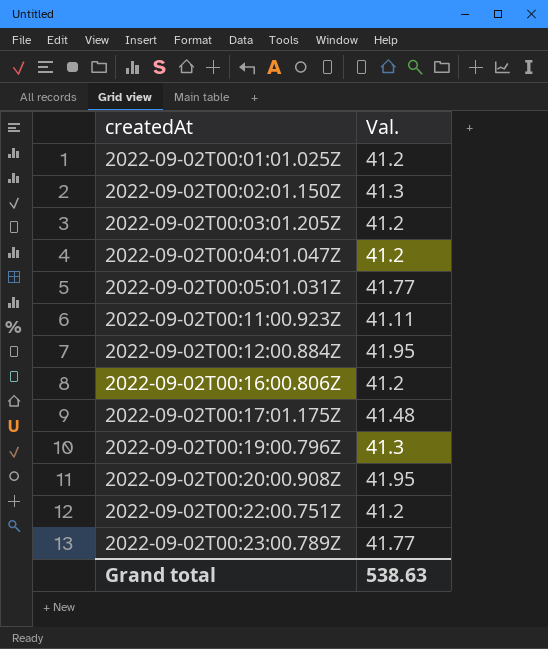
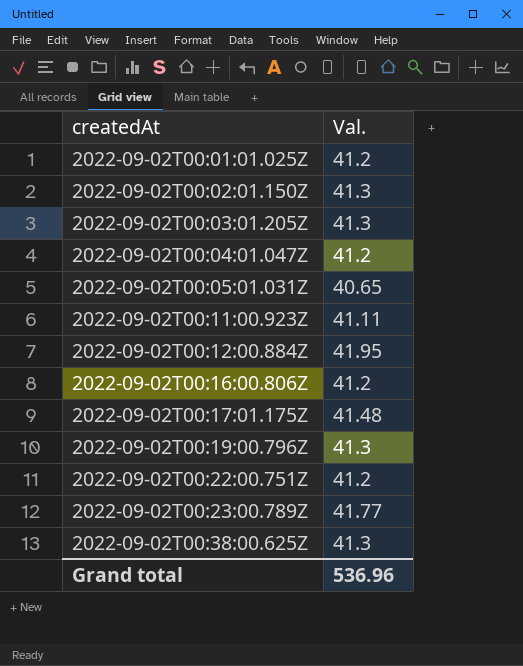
row 2022-09-02T00:20:00.908Z: 41.95 -> none
2022-09-02T00:03:01.205Z | Val.: 41.2 -> 41.3
2022-09-02T00:05:01.031Z | Val.: 41.77 -> 40.65
row 2022-09-02T00:38:00.625Z: none -> 41.3
Grand total | Val.: 538.63 -> 536.96

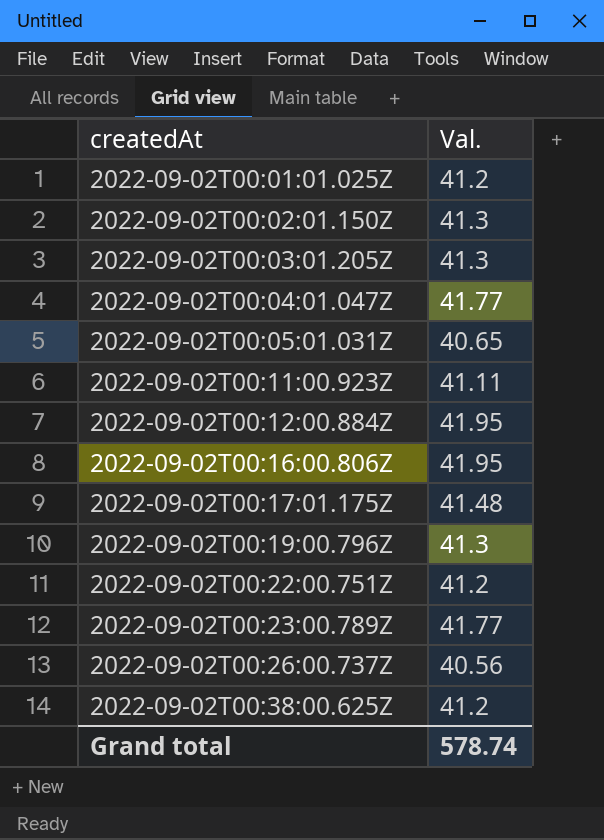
2022-09-02T00:04:01.047Z | Val.: 41.2 -> 41.77
2022-09-02T00:16:00.806Z | Val.: 41.2 -> 41.95
row 2022-09-02T00:26:00.737Z: none -> 40.56
2022-09-02T00:38:00.625Z | Val.: 41.3 -> 41.2
Grand total | Val.: 536.96 -> 578.74

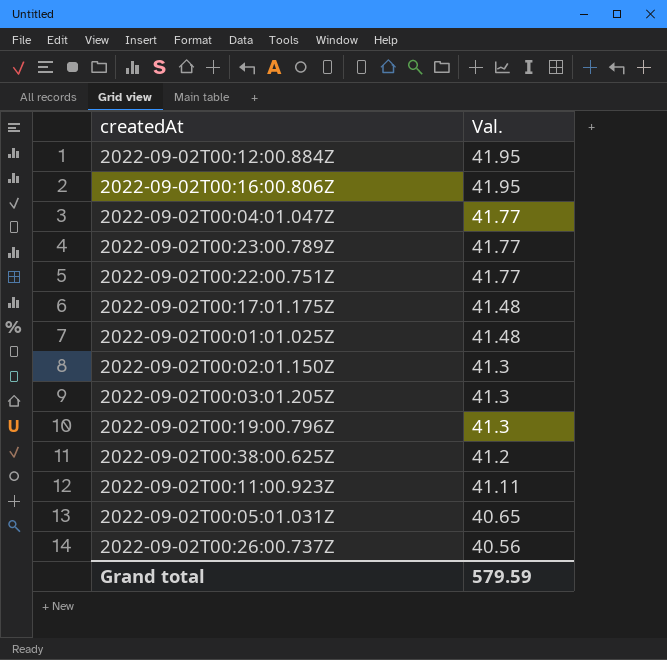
row order: createdAt ascending -> Val. descending
2022-09-02T00:22:00.751Z | Val.: 41.2 -> 41.77
2022-09-02T00:01:01.025Z | Val.: 41.2 -> 41.48
Grand total | Val.: 578.74 -> 579.59

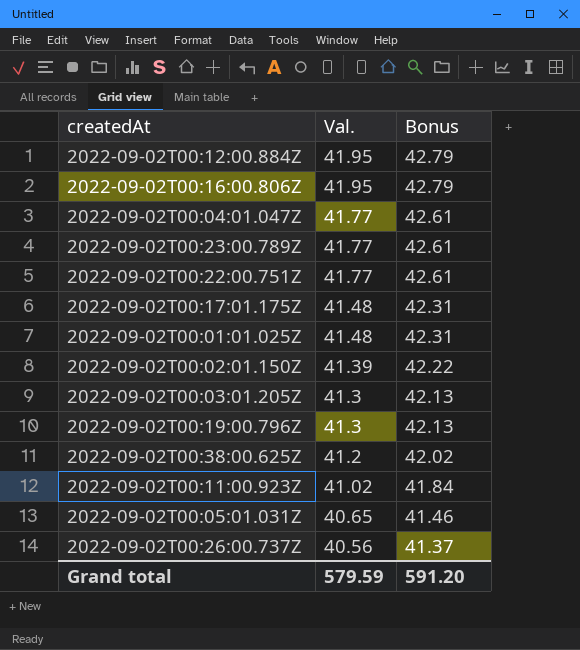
column Bonus | formula: none -> [Val.] * 1.02
2022-09-02T00:02:01.150Z | Val.: 41.3 -> 41.39
2022-09-02T00:11:00.923Z | Val.: 41.11 -> 41.02

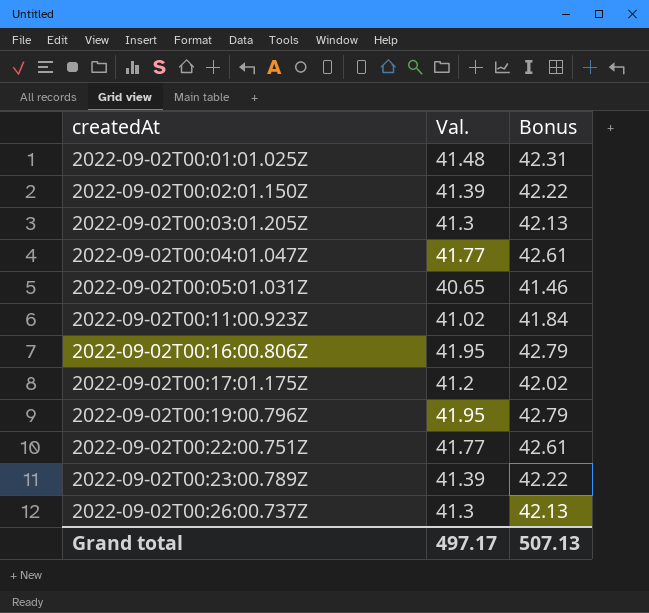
row order: Val. descending -> createdAt ascending
row 2022-09-02T00:12:00.884Z: 41.95 | 42.79 -> none
row 2022-09-02T00:38:00.625Z: 41.2 | 42.02 -> none
2022-09-02T00:17:01.175Z | Val.: 41.48 -> 41.2
2022-09-02T00:17:01.175Z | Bonus: 42.31 -> 42.02
2022-09-02T00:19:00.796Z | Val.: 41.3 -> 41.95
2022-09-02T00:19:00.796Z | Bonus: 42.13 -> 42.79
2022-09-02T00:23:00.789Z | Val.: 41.77 -> 41.39
2022-09-02T00:23:00.789Z | Bonus: 42.61 -> 42.22
2022-09-02T00:26:00.737Z | Val.: 40.56 -> 41.3
2022-09-02T00:26:00.737Z | Bonus: 41.37 -> 42.13
Grand total | Val.: 579.59 -> 497.17
Grand total | Bonus: 591.20 -> 507.13

